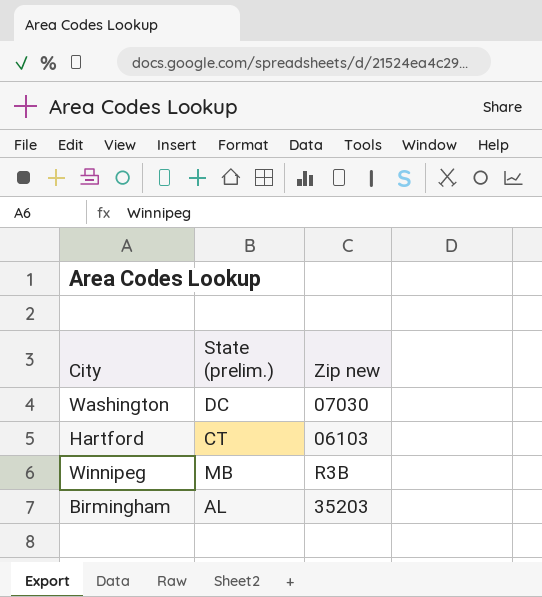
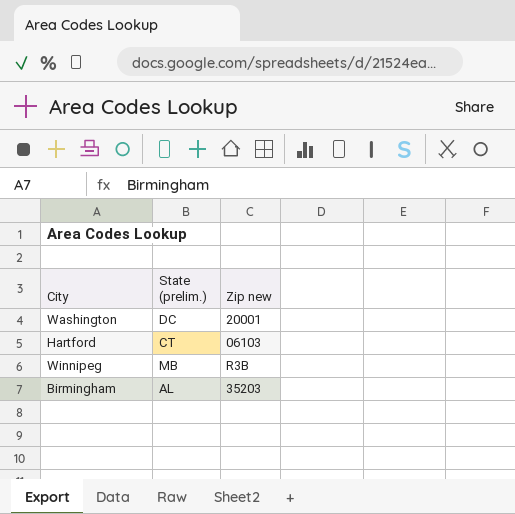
Washington | Zip new: 07030 -> 20001

